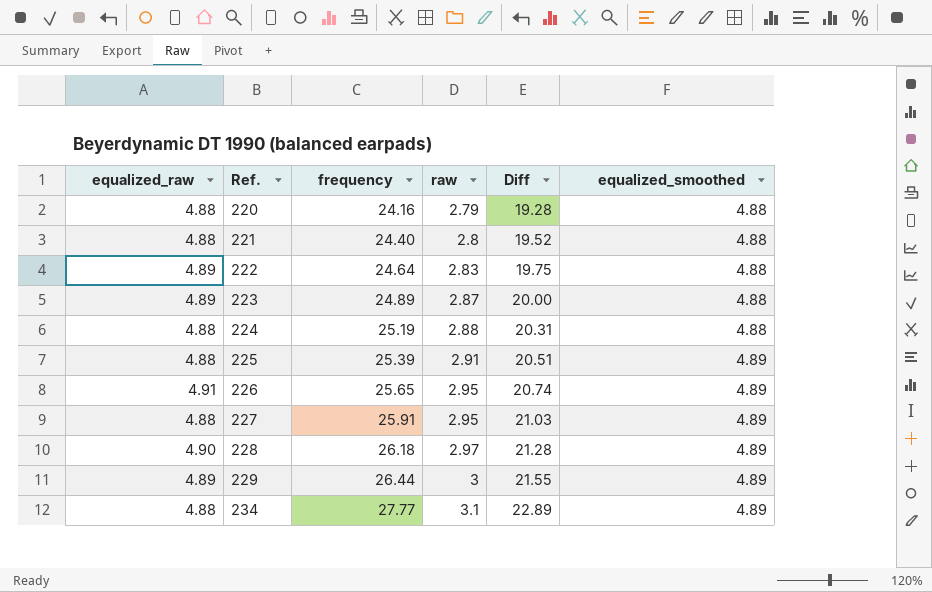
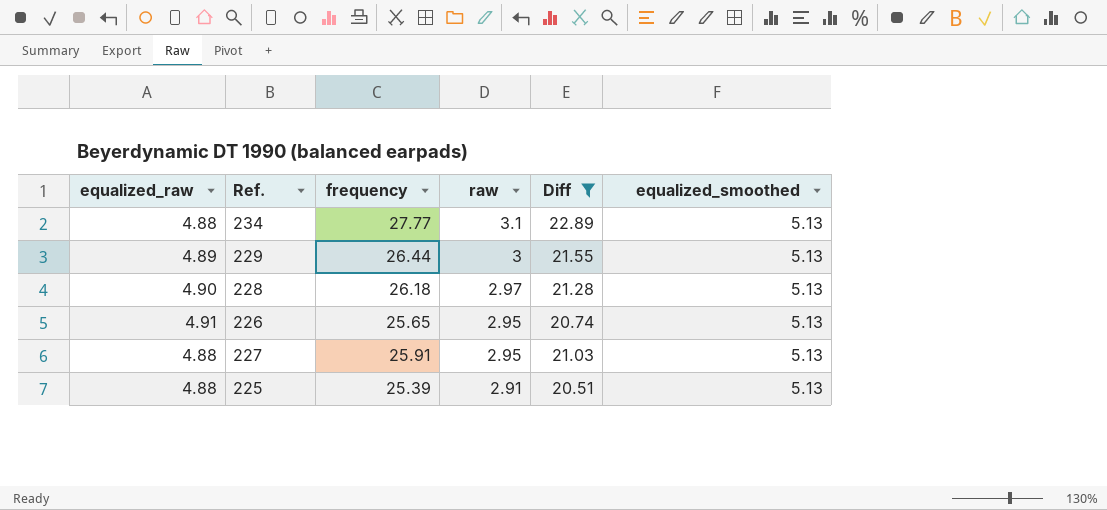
filter: none -> Diff >= 20.51
row order: Ref. ascending -> raw descending
234 | equalized_smoothed: 4.89 -> 5.13
229 | equalized_smoothed: 4.89 -> 5.13
228 | equalized_smoothed: 4.89 -> 5.13
226 | equalized_smoothed: 4.89 -> 5.13
227 | equalized_smoothed: 4.89 -> 5.13
225 | equalized_smoothed: 4.89 -> 5.13

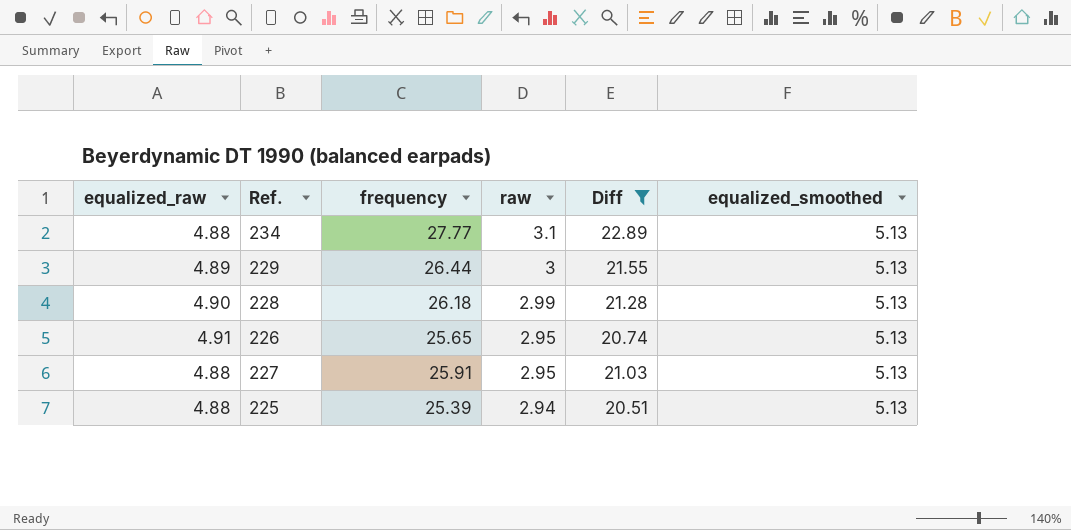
228 | raw: 2.97 -> 2.99
225 | raw: 2.91 -> 2.94

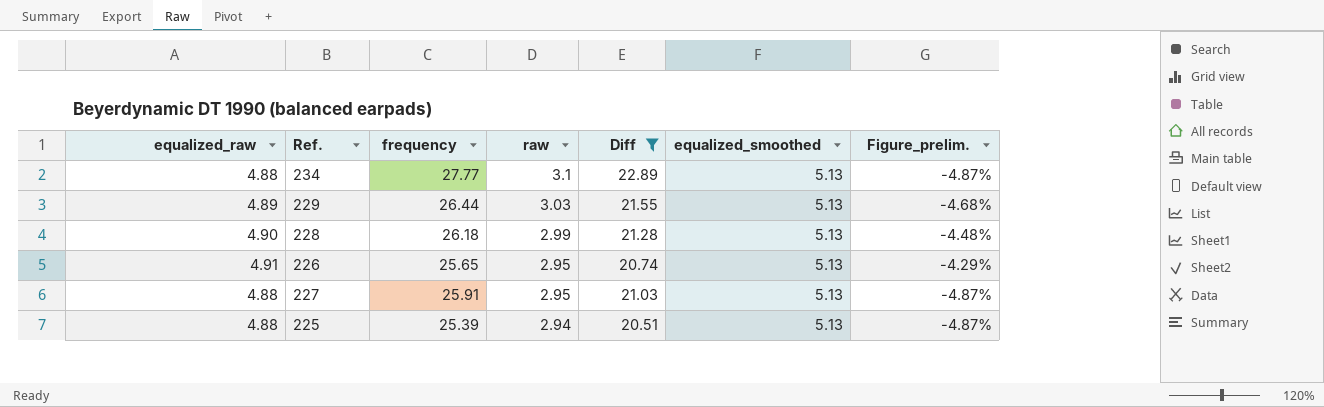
column Figure_prelim. | formula: none -> ([equalized_raw] - [equalized_smoothed]) / [equalized_smoothed]
229 | raw: 3 -> 3.03

